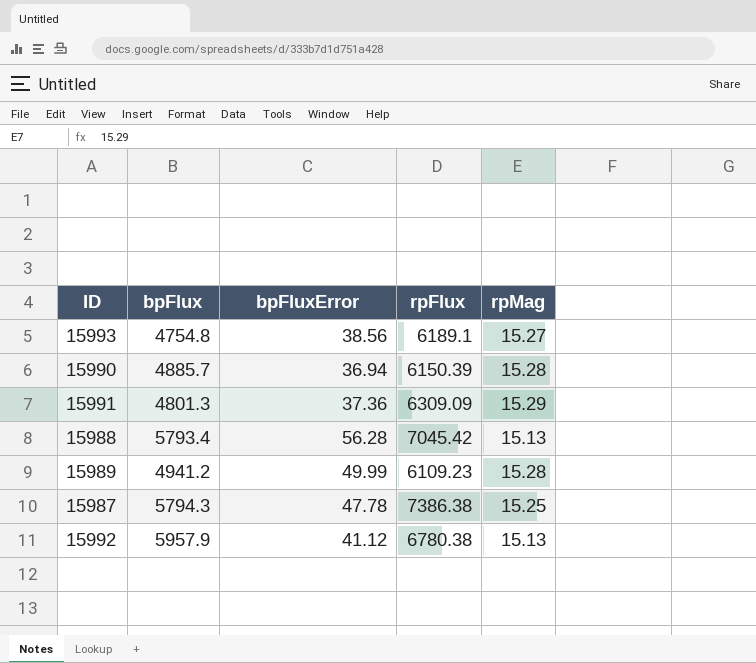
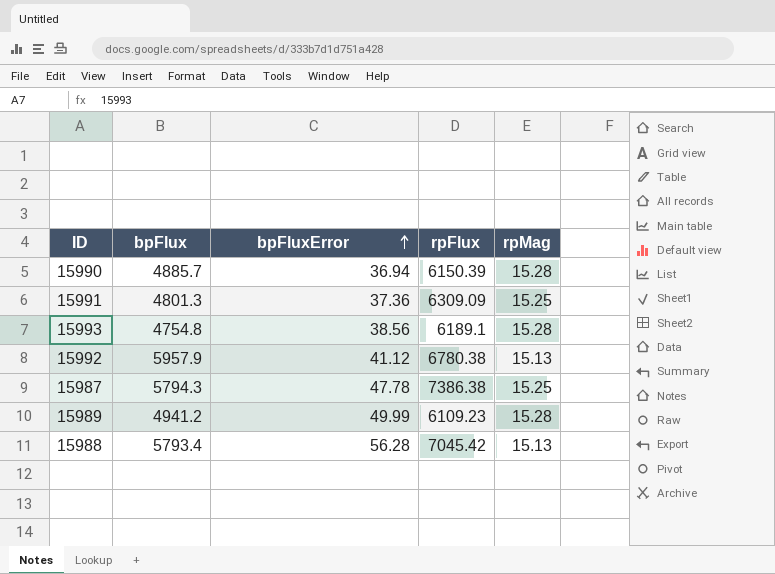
row order: none -> bpFluxError ascending
15991 | rpMag: 15.29 -> 15.25
15993 | rpMag: 15.27 -> 15.28

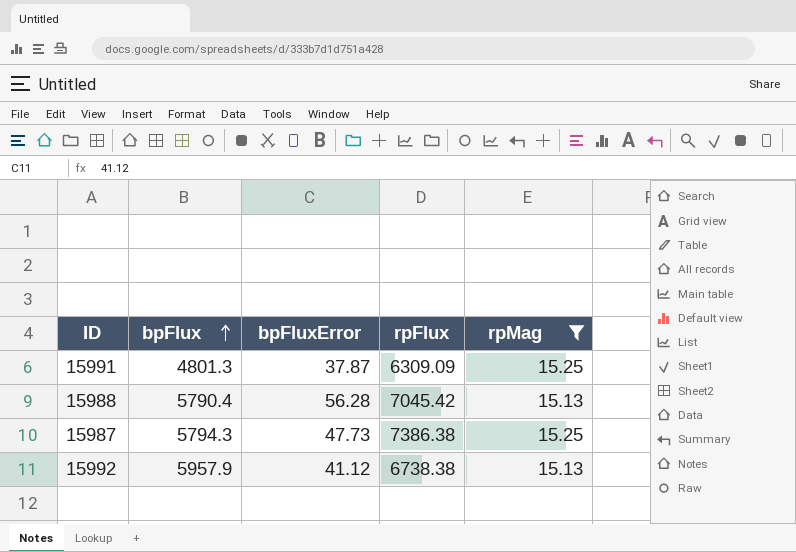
filter: none -> rpMag != 15.28
row order: bpFluxError ascending -> bpFlux ascending
15991 | bpFluxError: 37.36 -> 37.87
15988 | bpFlux: 5793.4 -> 5790.4
15987 | bpFluxError: 47.78 -> 47.73
15992 | rpFlux: 6780.38 -> 6738.38

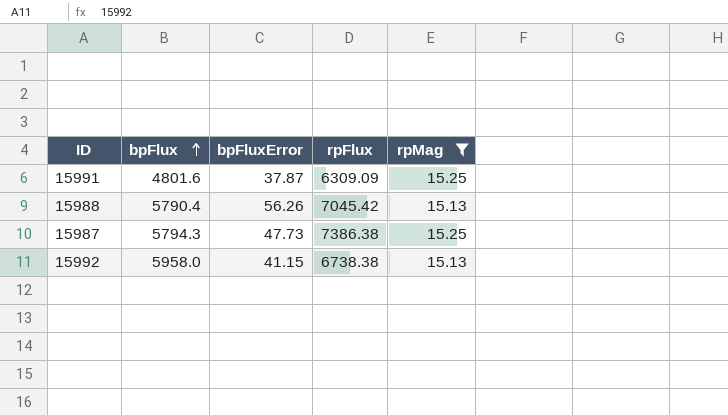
15991 | bpFlux: 4801.3 -> 4801.6
15988 | bpFluxError: 56.28 -> 56.26
15992 | bpFlux: 5957.9 -> 5958.0
15992 | bpFluxError: 41.12 -> 41.15

